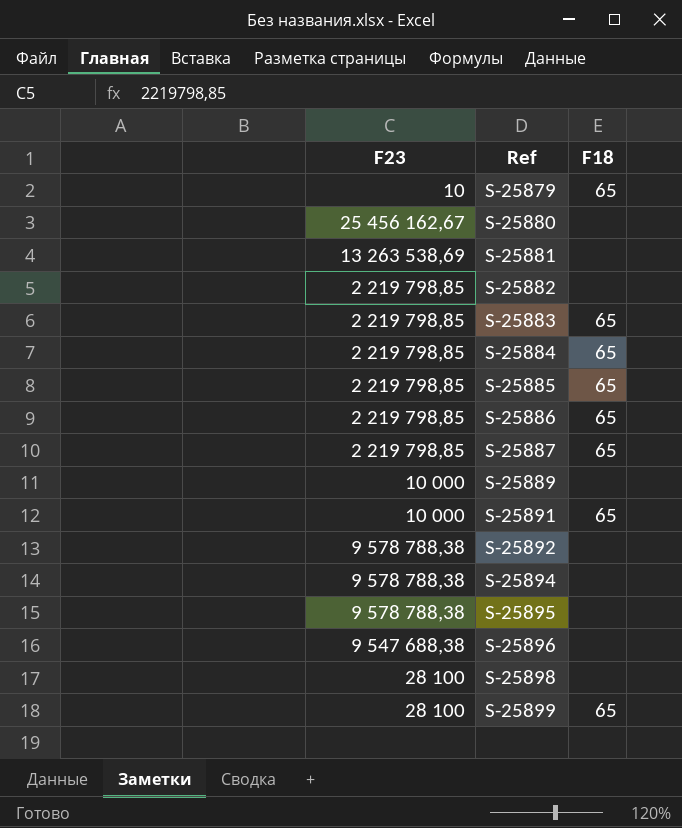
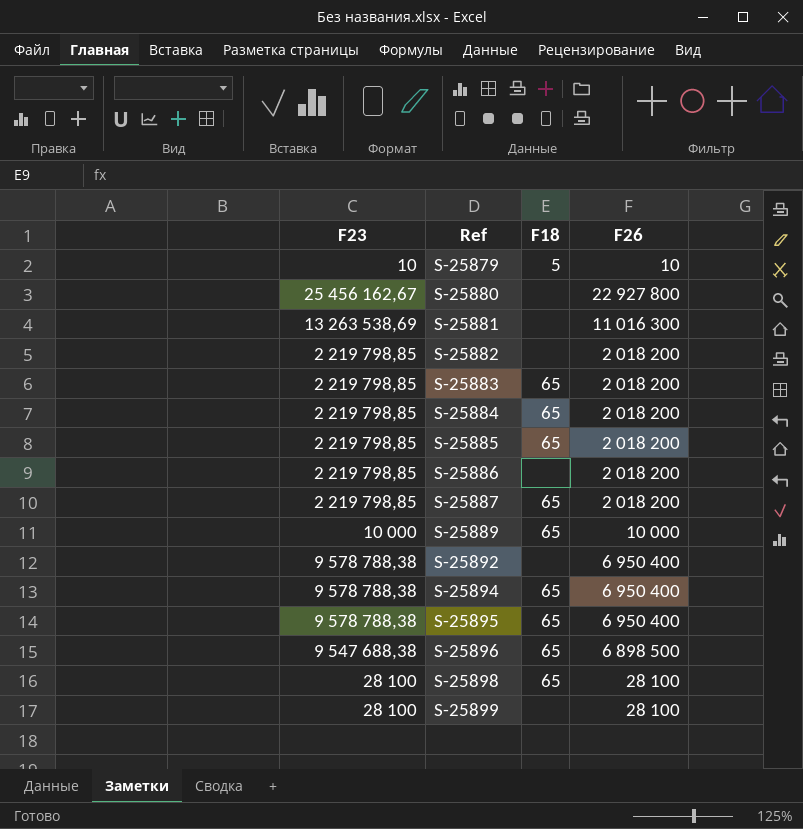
column F26 | position: none -> 4
row S-25891: 10 000 | 65 -> none
S-25879 | F18: 65 -> 5
S-25886 | F18: 65 -> none
S-25889 | F18: none -> 65
S-25894 | F18: none -> 65
S-25895 | F18: none -> 65
S-25896 | F18: none -> 65
S-25898 | F18: none -> 65
S-25899 | F18: 65 -> none

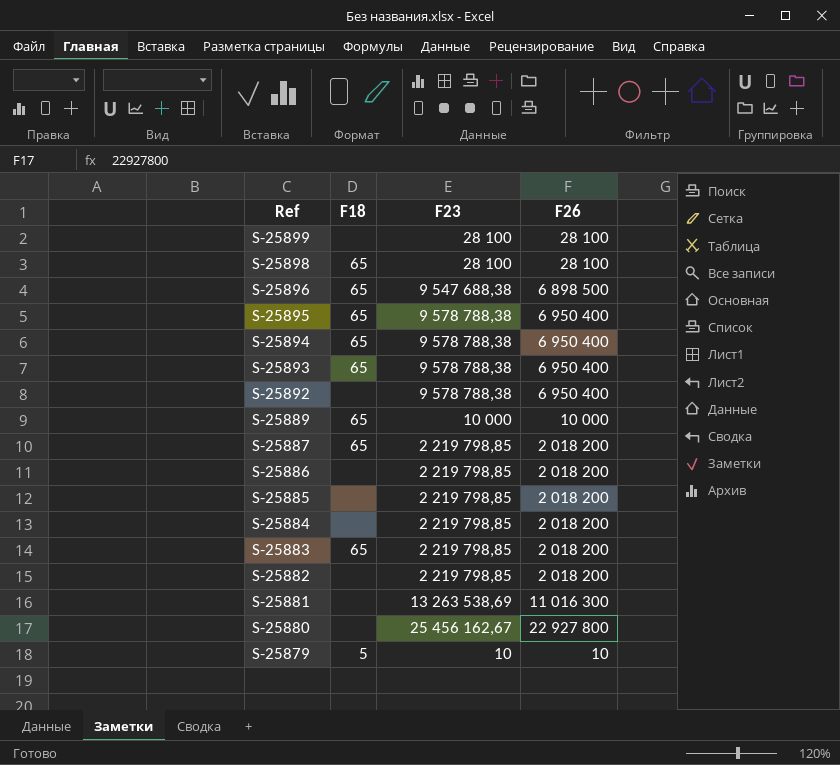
row order: Ref ascending -> Ref descending
column F23 | position: 1 -> 3
row S-25893: none -> 65 | 9 578 788,38 | 6 950 400
S-25885 | F18: 65 -> none
S-25884 | F18: 65 -> none

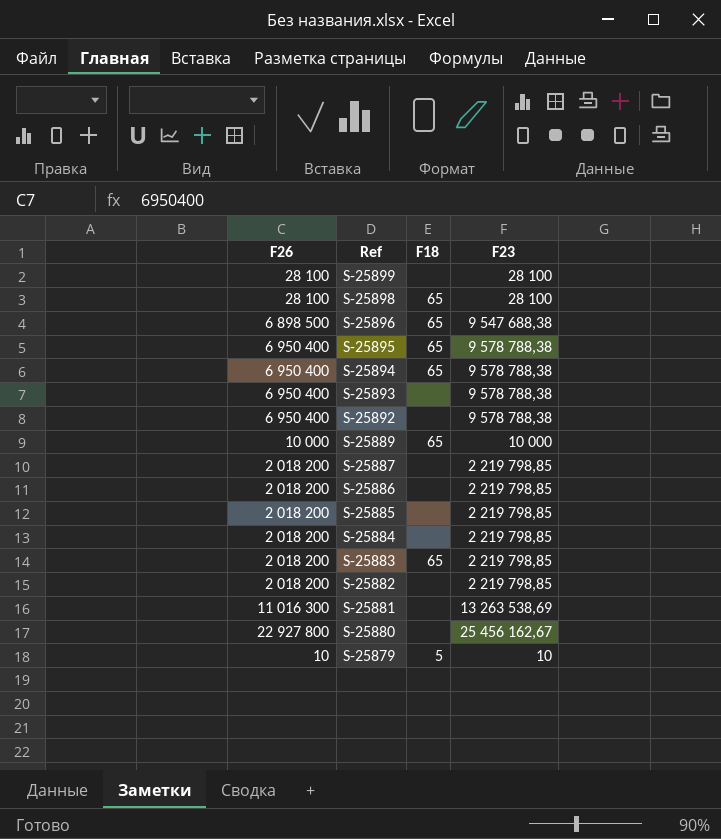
column F26 | position: 4 -> 1
S-25893 | F18: 65 -> none
S-25887 | F18: 65 -> none

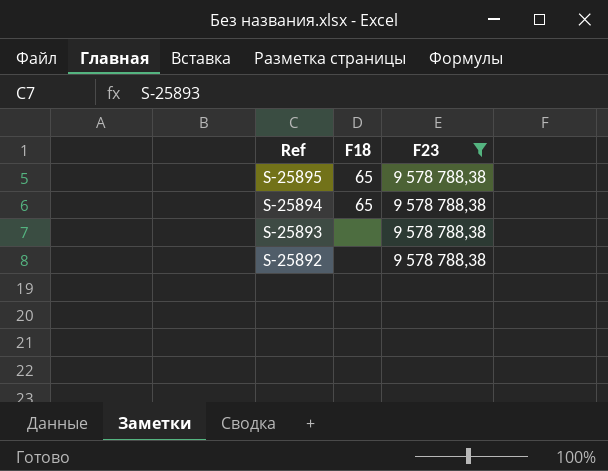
filter: none -> F23 = 9 578 788,38
column F26 | position: 1 -> none

